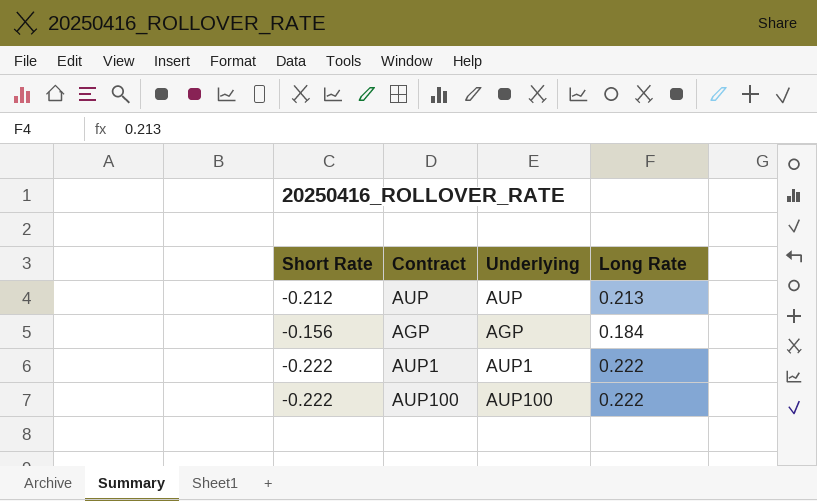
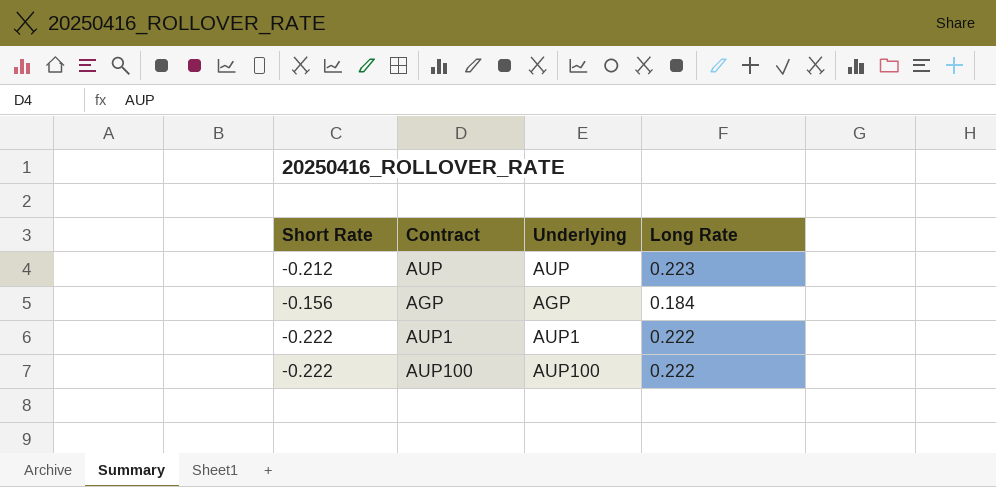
AUP | Long Rate: 0.213 -> 0.223

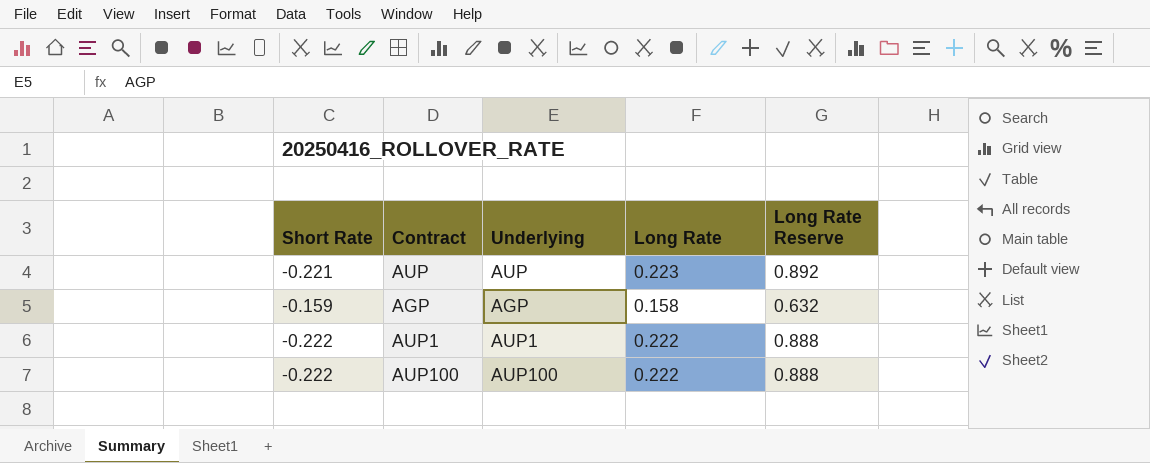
column Long Rate Reserve | formula: none -> [Long Rate] * 4
AUP | Short Rate: -0.212 -> -0.221
AGP | Short Rate: -0.156 -> -0.159
AGP | Long Rate: 0.184 -> 0.158

